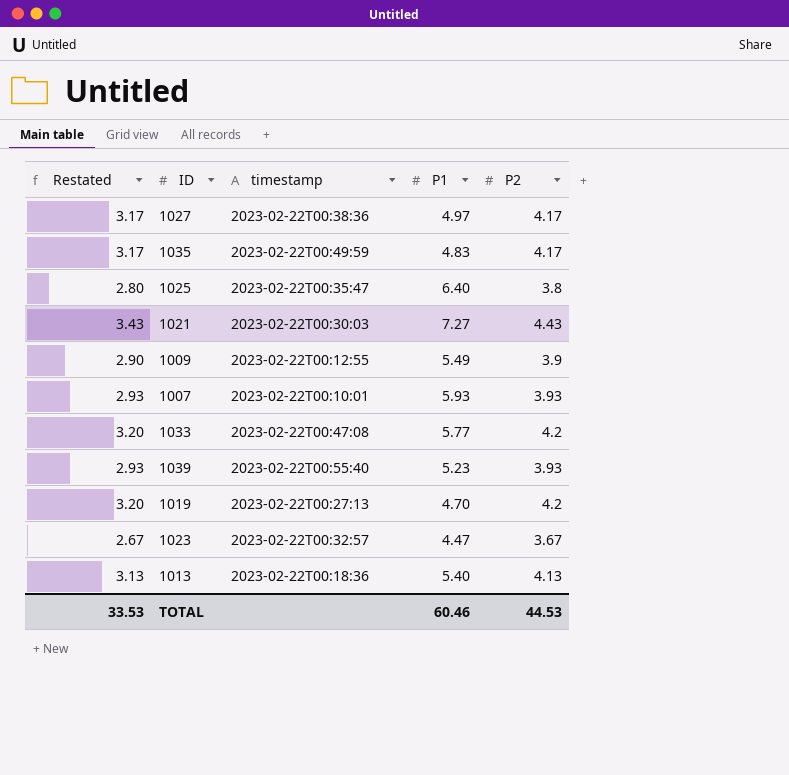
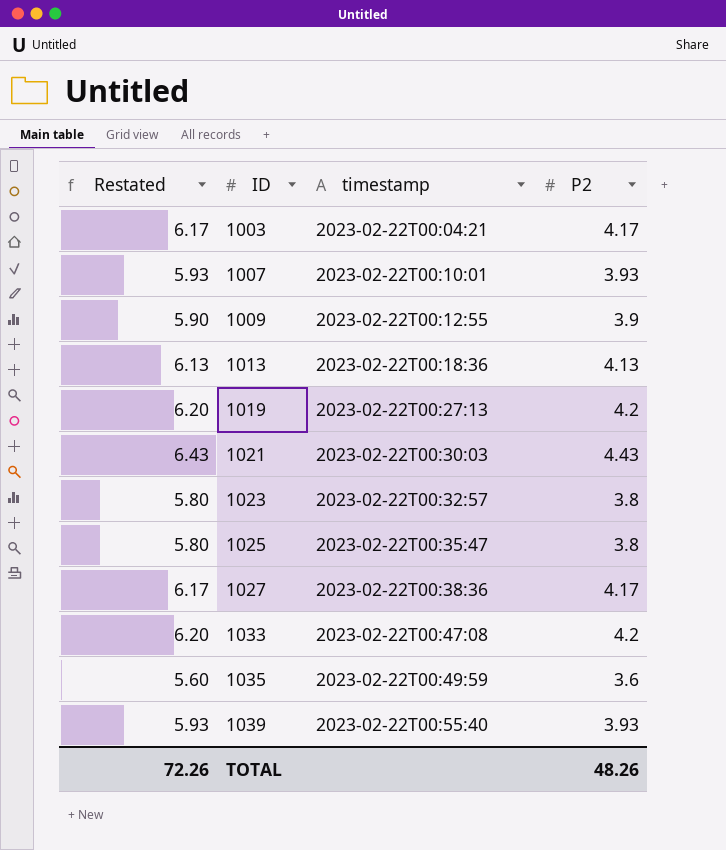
row order: none -> ID ascending
column P1 | position: 4 -> none
column Restated | formula: [P2] - 1 -> [P2] + 2
row 1003: none -> 6.17 | 2023-02-22T00:04:21 | 4.17
1023 | P2: 3.67 -> 3.8
1035 | P2: 4.17 -> 3.6
TOTAL | Restated: 33.53 -> 72.26
TOTAL | P2: 44.53 -> 48.26

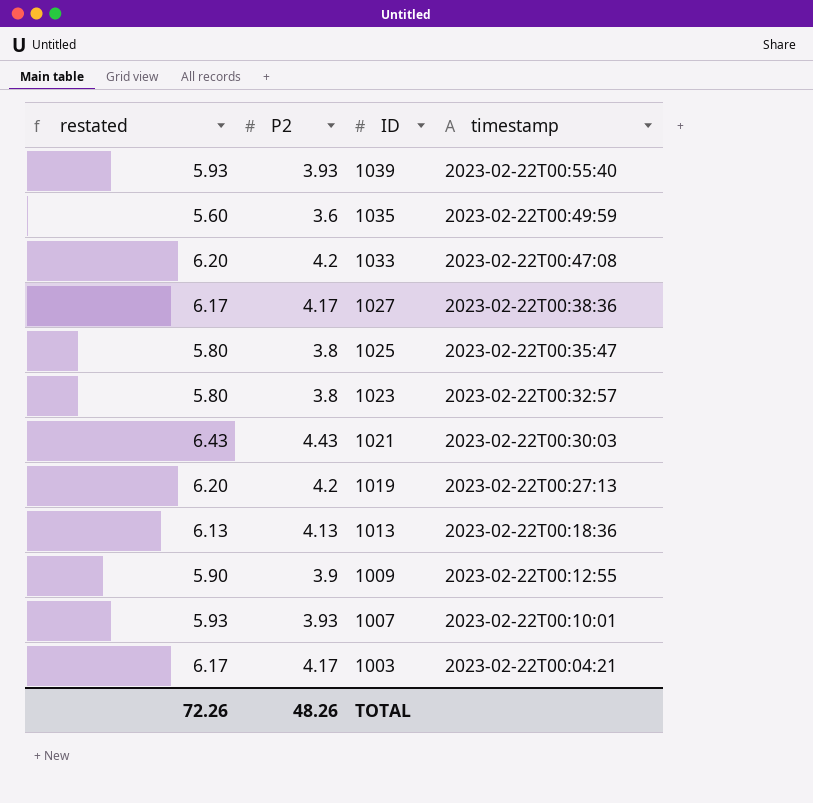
row order: ID ascending -> ID descending
column name: Restated -> restated
column P2 | position: 4 -> 2

